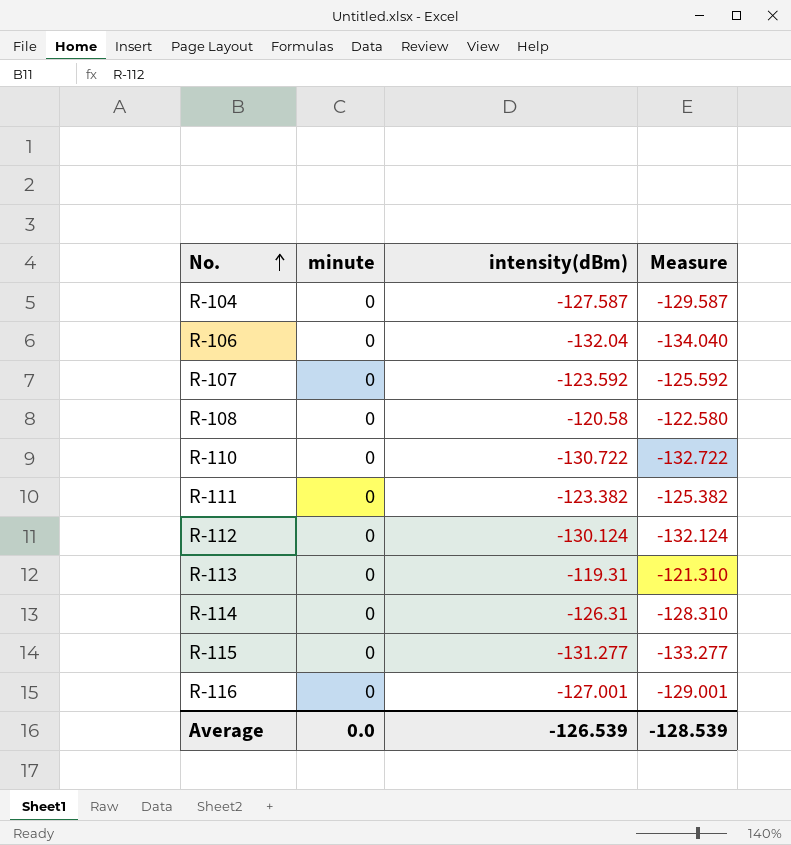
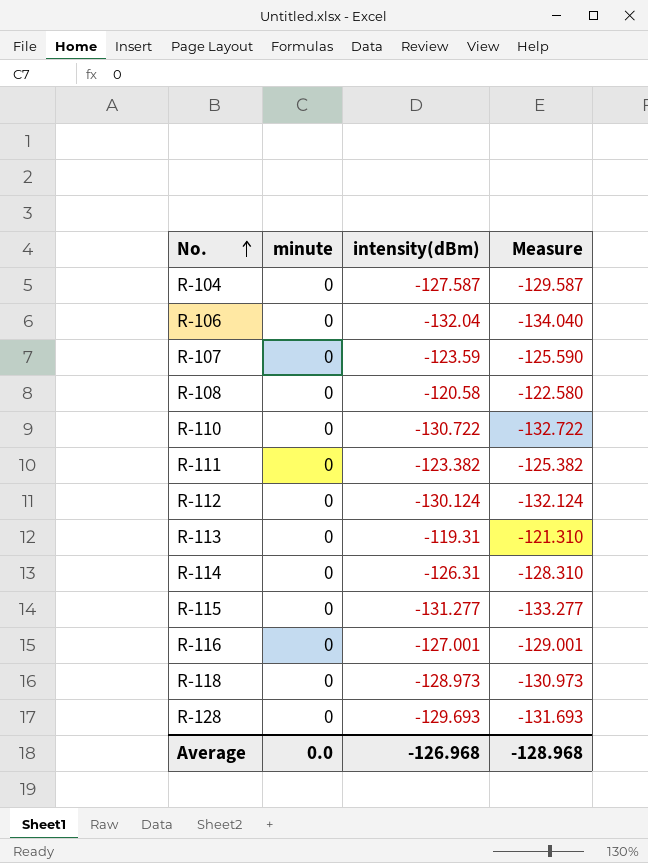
R-107 | intensity(dBm): -123.592 -> -123.59
R-107 | Measure: -125.592 -> -125.590
row R-118: none -> 0 | -128.973 | -130.973
row R-128: none -> 0 | -129.693 | -131.693
Average | intensity(dBm): -126.539 -> -126.968
Average | Measure: -128.539 -> -128.968

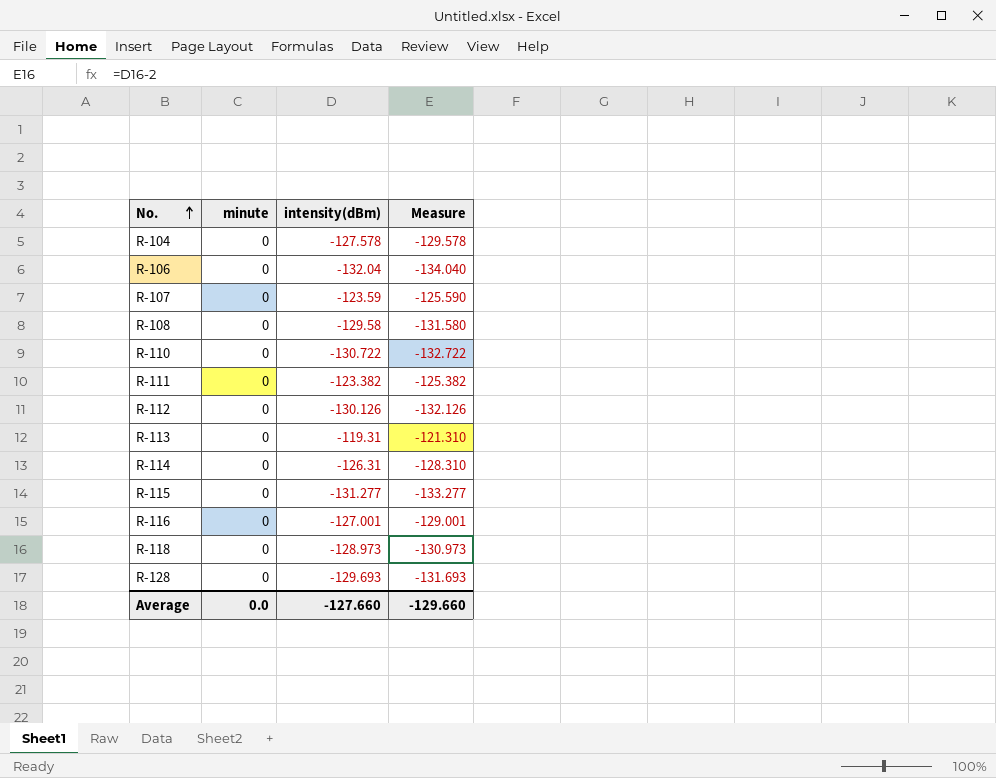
R-104 | intensity(dBm): -127.587 -> -127.578
R-104 | Measure: -129.587 -> -129.578
R-108 | intensity(dBm): -120.58 -> -129.58
R-108 | Measure: -122.580 -> -131.580
R-112 | intensity(dBm): -130.124 -> -130.126
R-112 | Measure: -132.124 -> -132.126
Average | intensity(dBm): -126.968 -> -127.660
Average | Measure: -128.968 -> -129.660

